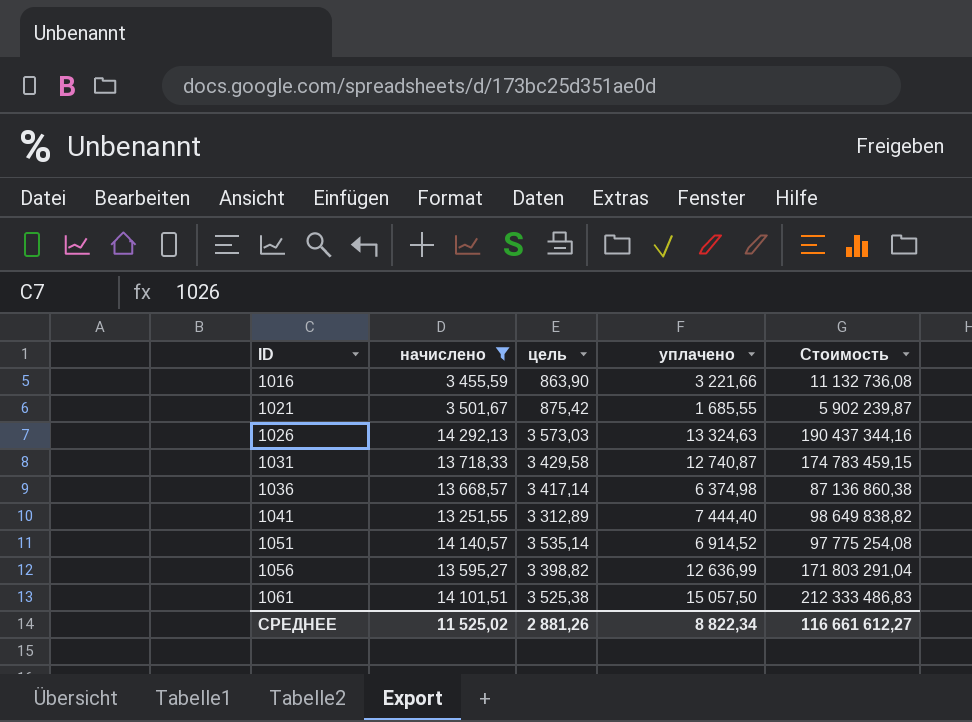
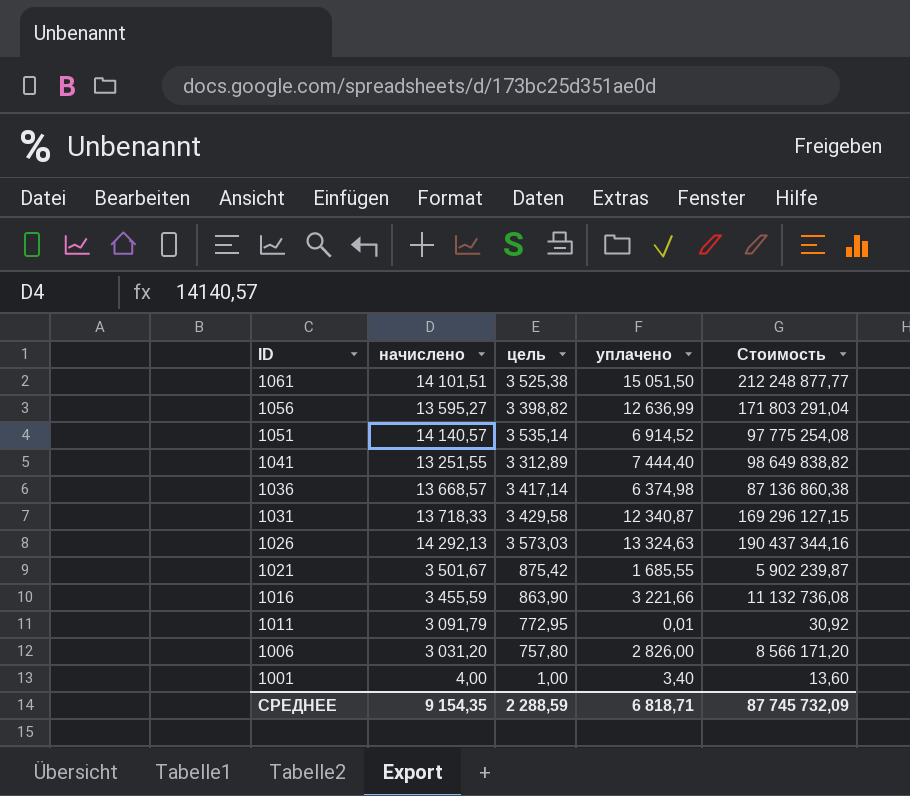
filter: начислено >= 3 455,59 -> none
row order: ID ascending -> ID descending
1061 | уплачено: 15 057,50 -> 15 051,50
1061 | Стоимость: 212 333 486,83 -> 212 248 877,77
1031 | уплачено: 12 740,87 -> 12 340,87
1031 | Стоимость: 174 783 459,15 -> 169 296 127,15
СРЕДНЕЕ | начислено: 11 525,02 -> 9 154,35
СРЕДНЕЕ | цель: 2 881,26 -> 2 288,59
СРЕДНЕЕ | уплачено: 8 822,34 -> 6 818,71
СРЕДНЕЕ | Стоимость: 116 661 612,27 -> 87 745 732,09

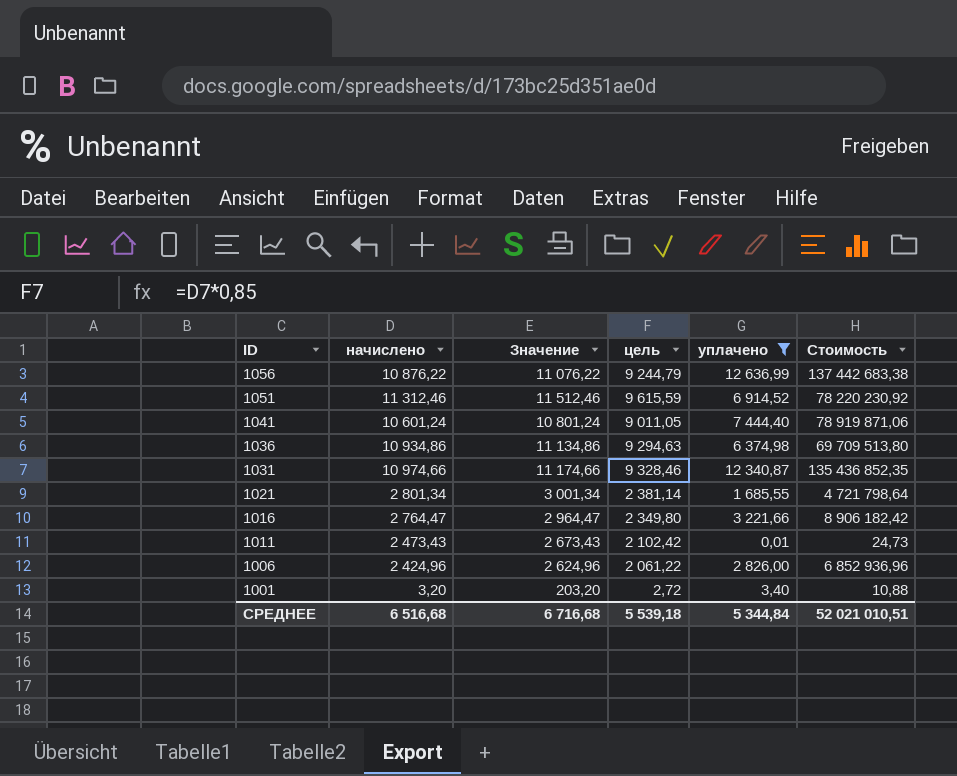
filter: none -> уплачено <= 12 636,99
column Значение | formula: none -> [начислено] + 200
column цель | formula: [начислено] * 0,25 -> [начислено] * 0,85
1056 | начислено: 13 595,27 -> 10 876,22
1056 | Стоимость: 171 803 291,04 -> 137 442 683,38
1051 | начислено: 14 140,57 -> 11 312,46
1051 | Стоимость: 97 775 254,08 -> 78 220 230,92
1041 | начислено: 13 251,55 -> 10 601,24
1041 | Стоимость: 98 649 838,82 -> 78 919 871,06
1036 | начислено: 13 668,57 -> 10 934,86
1036 | Стоимость: 87 136 860,38 -> 69 709 513,80
1031 | начислено: 13 718,33 -> 10 974,66
1031 | Стоимость: 169 296 127,15 -> 135 436 852,35
1021 | начислено: 3 501,67 -> 2 801,34
1021 | Стоимость: 5 902 239,87 -> 4 721 798,64
1016 | начислено: 3 455,59 -> 2 764,47
1016 | Стоимость: 11 132 736,08 -> 8 906 182,42
1011 | начислено: 3 091,79 -> 2 473,43
1011 | Стоимость: 30,92 -> 24,73
1006 | начислено: 3 031,20 -> 2 424,96
1006 | Стоимость: 8 566 171,20 -> 6 852 936,96
1001 | начислено: 4,00 -> 3,20
1001 | Стоимость: 13,60 -> 10,88
СРЕДНЕЕ | начислено: 9 154,35 -> 6 516,68
СРЕДНЕЕ | цель: 2 288,59 -> 5 539,18
СРЕДНЕЕ | уплачено: 6 818,71 -> 5 344,84
СРЕДНЕЕ | Стоимость: 87 745 732,09 -> 52 021 010,51

